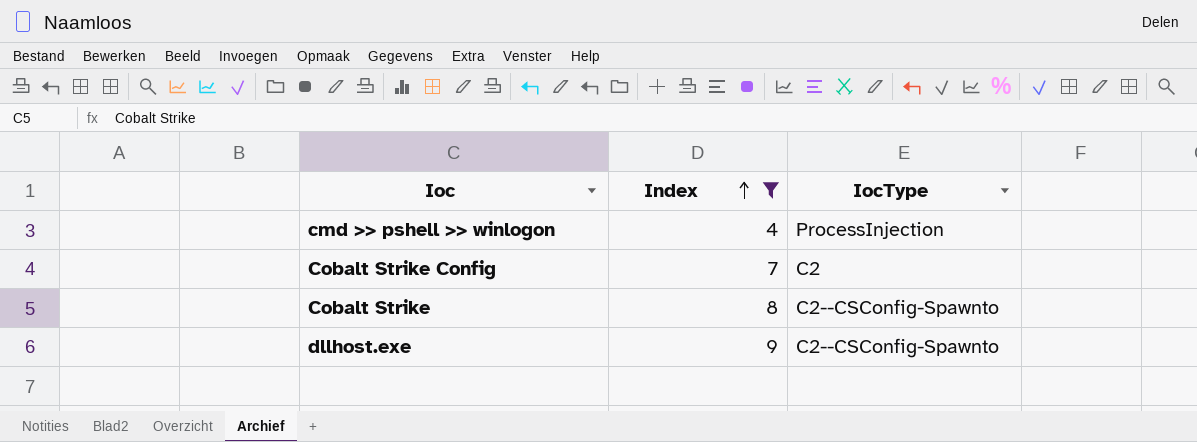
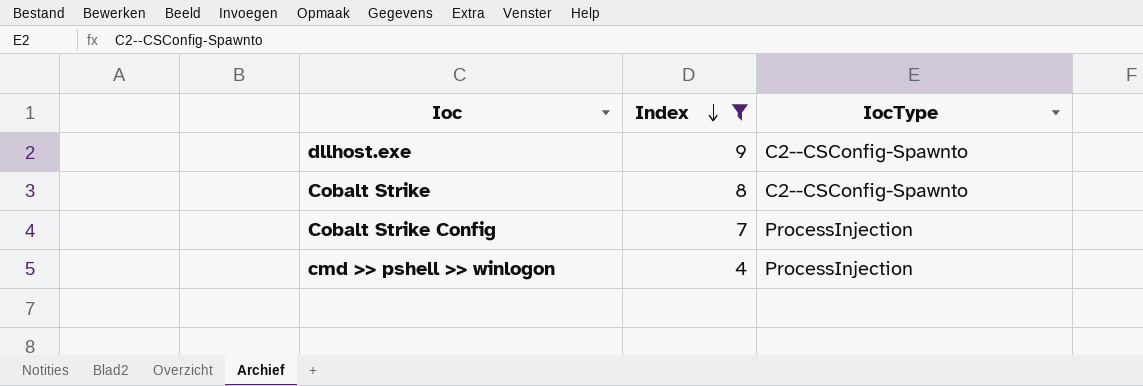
row order: Index ascending -> Index descending
Cobalt Strike Config | IocType: C2 -> ProcessInjection

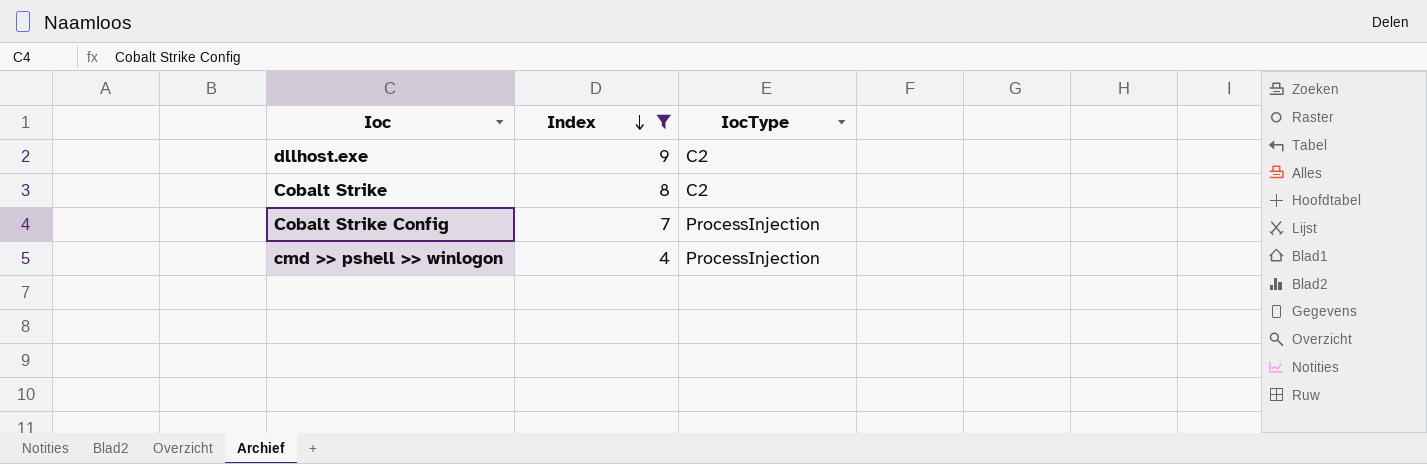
dllhost.exe | IocType: C2--CSConfig-Spawnto -> C2
Cobalt Strike | IocType: C2--CSConfig-Spawnto -> C2

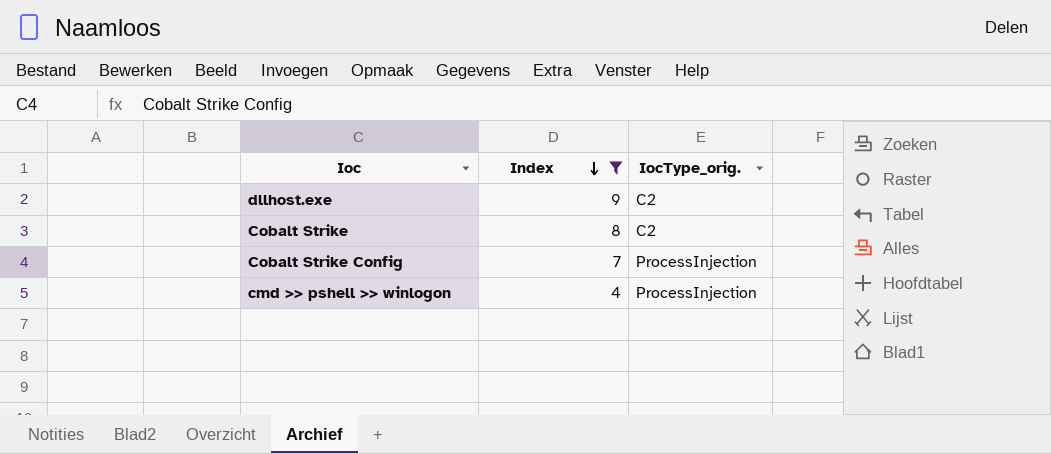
column name: IocType -> IocType_orig.

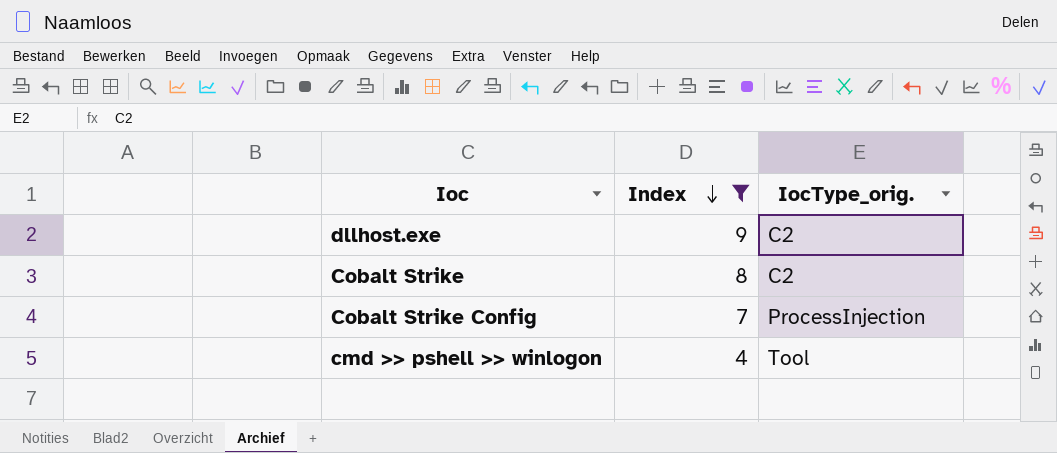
cmd >> pshell >> winlogon | IocType_orig.: ProcessInjection -> Tool

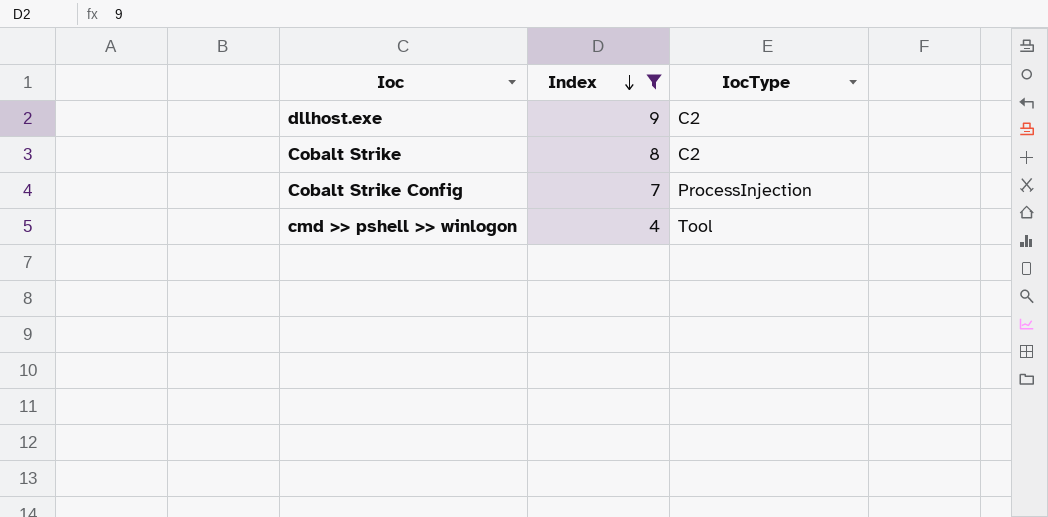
column name: IocType_orig. -> IocType

